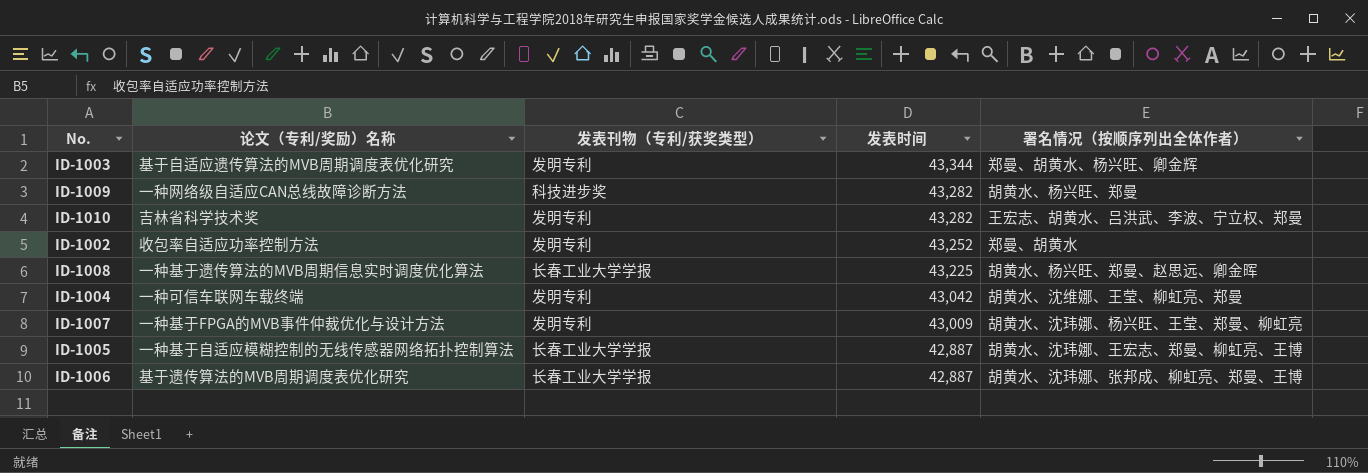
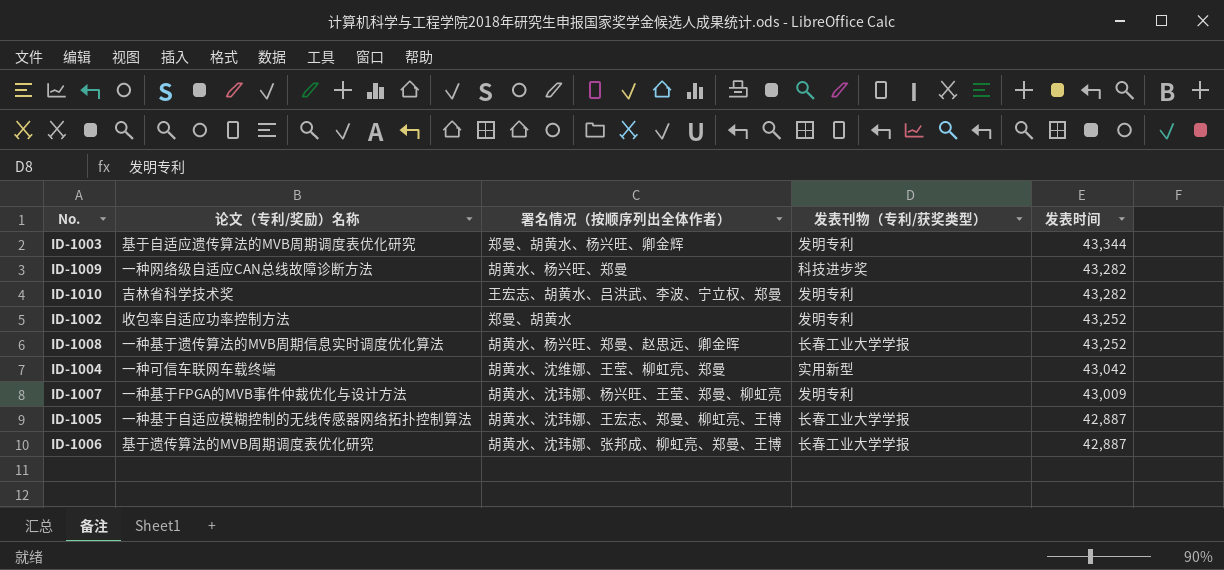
column 署名情况（按顺序列出全体作者） | position: 5 -> 3
ID-1008 | 发表时间: 43,225 -> 43,252
ID-1004 | 发表刊物（专利/获奖类型）: 发明专利 -> 实用新型

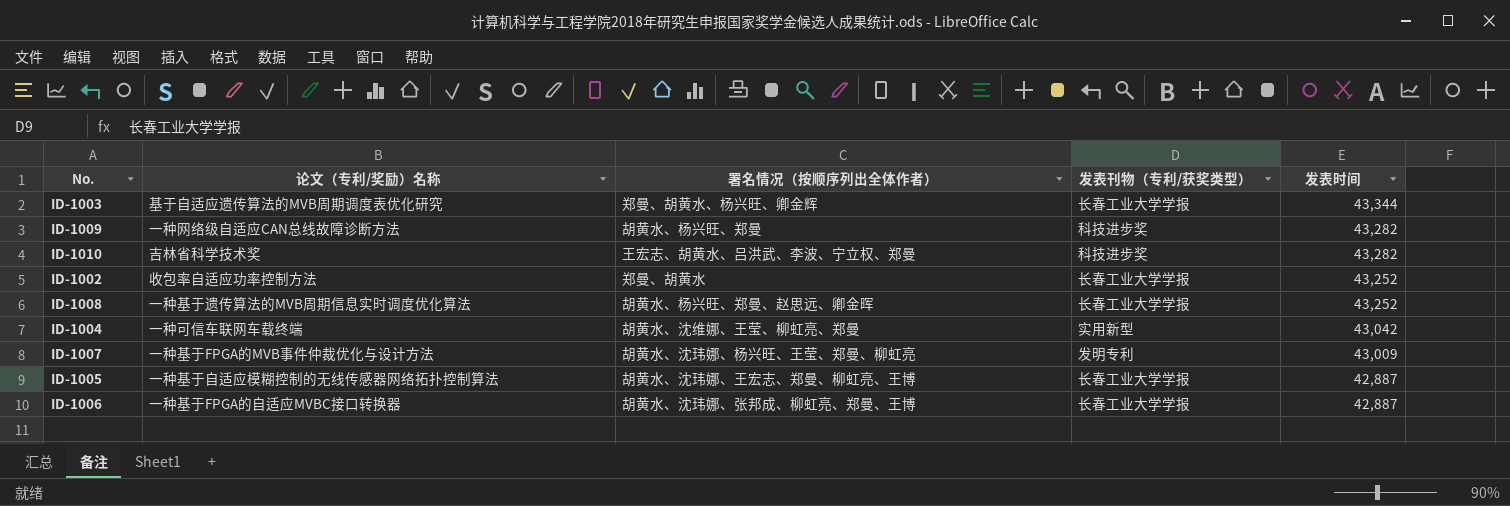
ID-1003 | 发表刊物（专利/获奖类型）: 发明专利 -> 长春工业大学学报
ID-1010 | 发表刊物（专利/获奖类型）: 发明专利 -> 科技进步奖
ID-1002 | 发表刊物（专利/获奖类型）: 发明专利 -> 长春工业大学学报
ID-1006 | 论文（专利/奖励）名称: 基于遗传算法的MVB周期调度表优化研究 -> 一种基于FPGA的自适应MVBC接口转换器

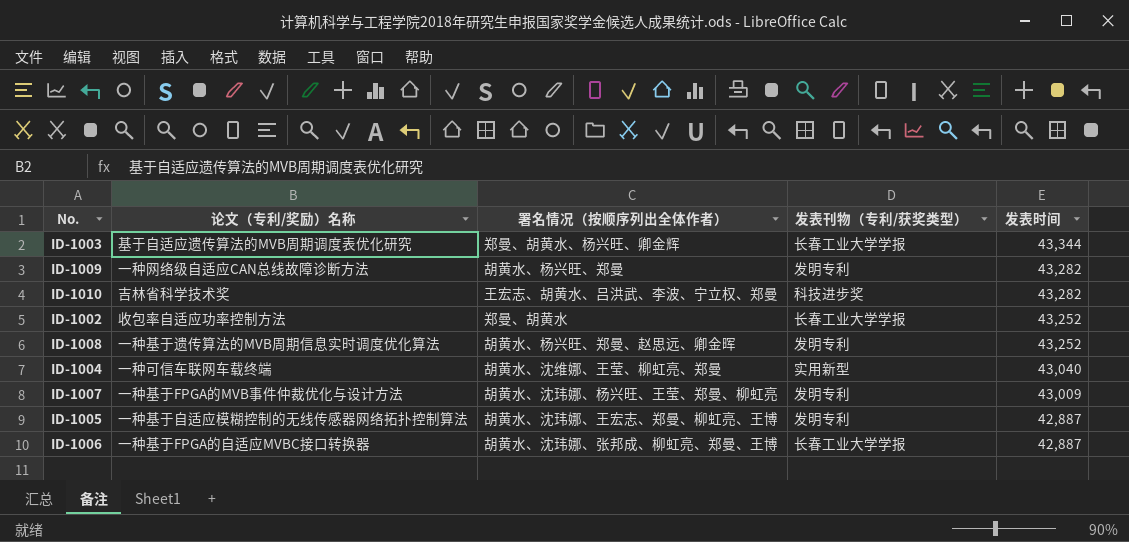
ID-1009 | 发表刊物（专利/获奖类型）: 科技进步奖 -> 发明专利
ID-1008 | 发表刊物（专利/获奖类型）: 长春工业大学学报 -> 发明专利
ID-1004 | 发表时间: 43,042 -> 43,040
ID-1005 | 发表刊物（专利/获奖类型）: 长春工业大学学报 -> 发明专利

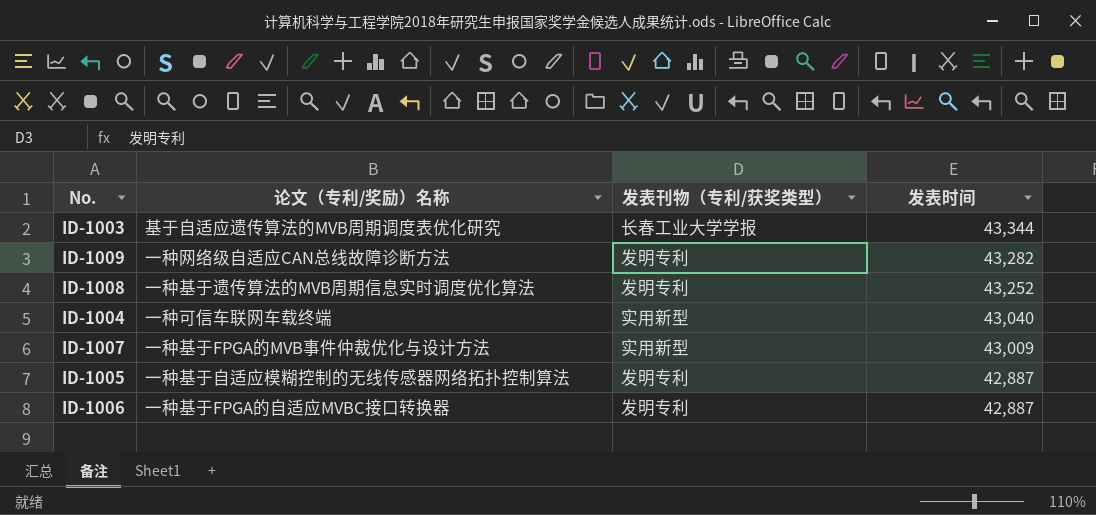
column 署名情况（按顺序列出全体作者） | position: 3 -> none
row ID-1010: 吉林省科学技术奖 | 王宏志、胡黄水、吕洪武、李波、宁立权、郑曼 | 科技进步奖 | 43,282 -> none
row ID-1002: 收包率自适应功率控制方法 | 郑曼、胡黄水 | 长春工业大学学报 | 43,252 -> none
ID-1007 | 发表刊物（专利/获奖类型）: 发明专利 -> 实用新型
ID-1006 | 发表刊物（专利/获奖类型）: 长春工业大学学报 -> 发明专利

